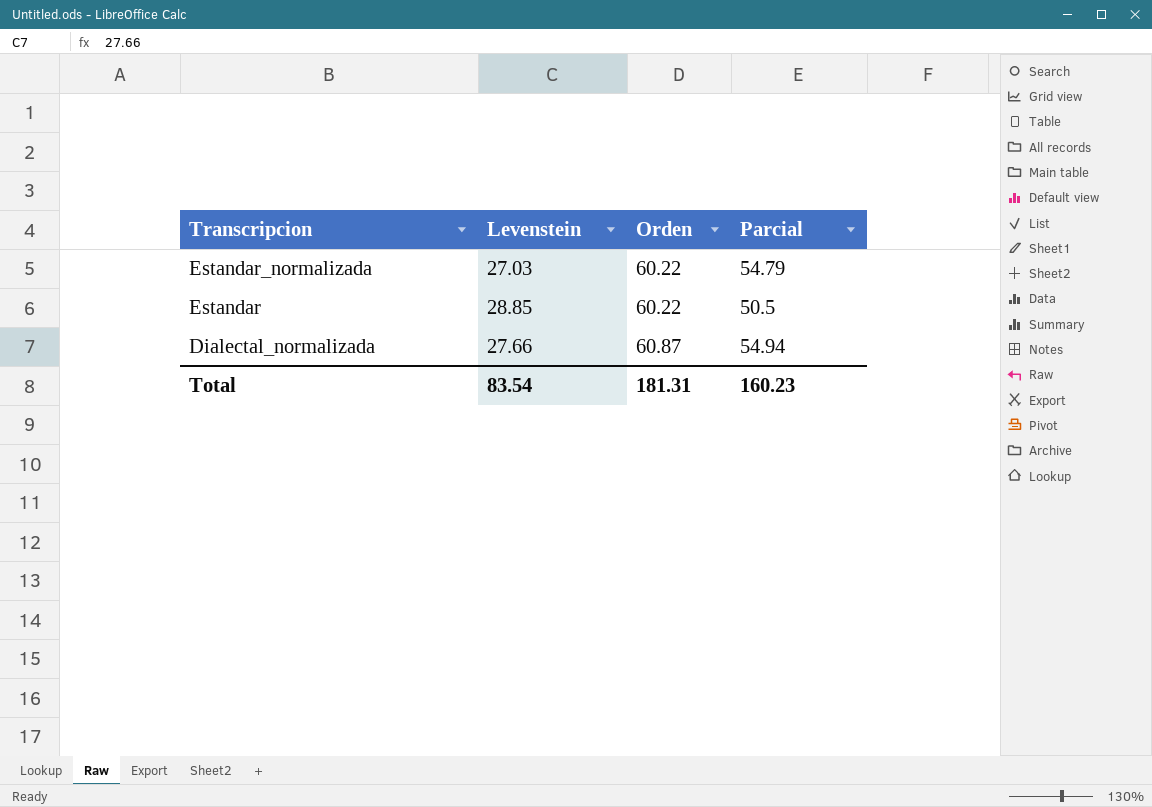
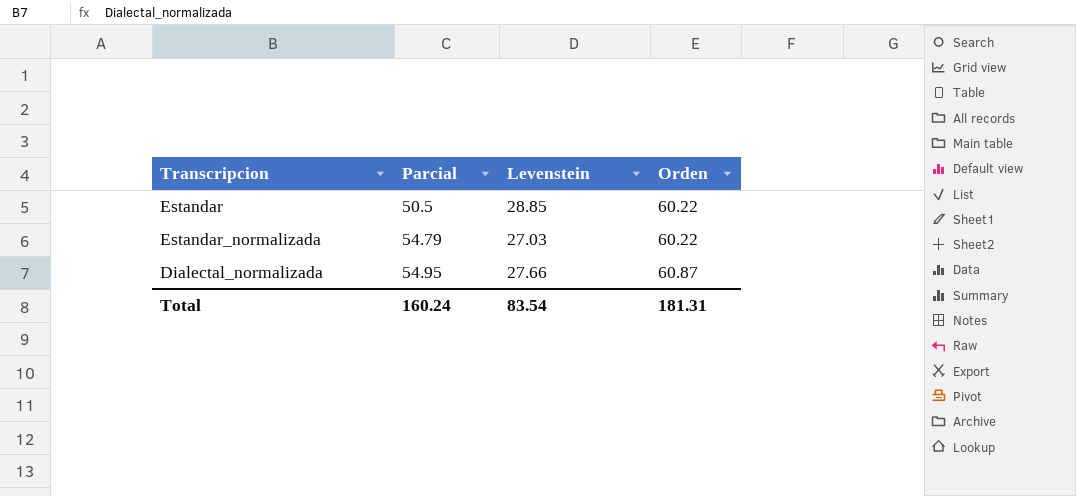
row order: Transcripcion descending -> Parcial ascending
column Parcial | position: 4 -> 2
Dialectal_normalizada | Parcial: 54.94 -> 54.95
Total | Parcial: 160.23 -> 160.24

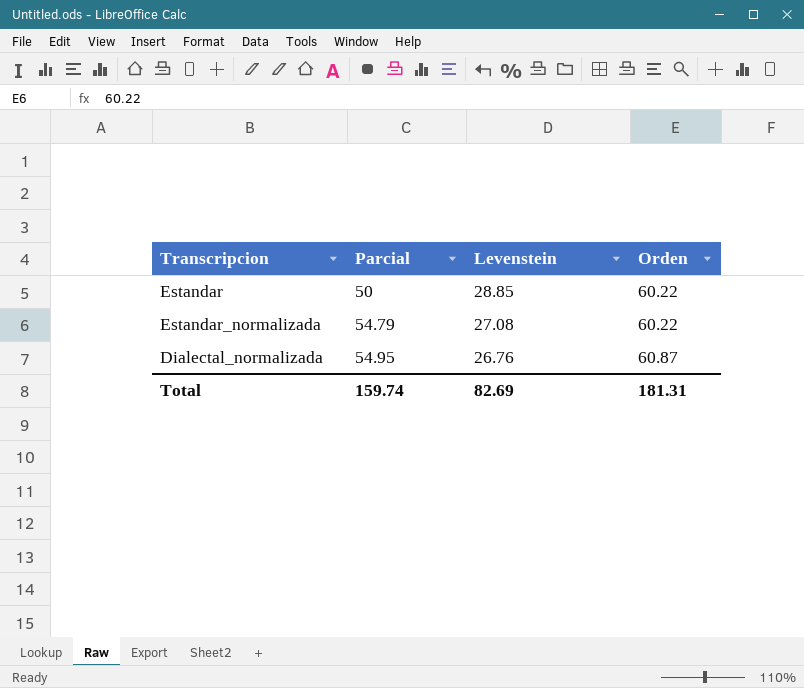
Estandar | Parcial: 50.5 -> 50
Estandar_normalizada | Levenstein: 27.03 -> 27.08
Dialectal_normalizada | Levenstein: 27.66 -> 26.76
Total | Parcial: 160.24 -> 159.74
Total | Levenstein: 83.54 -> 82.69

